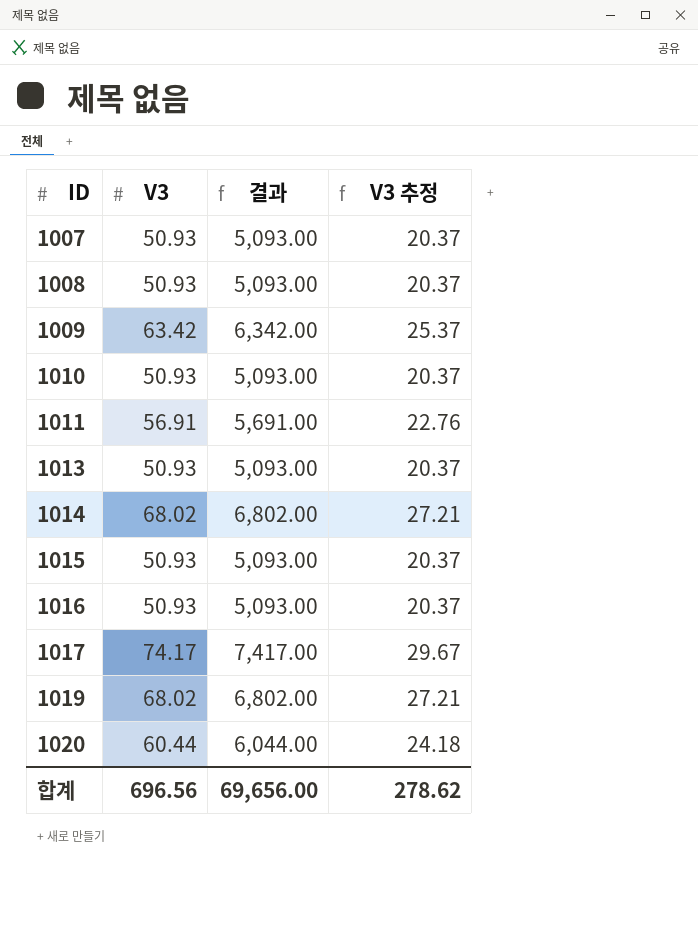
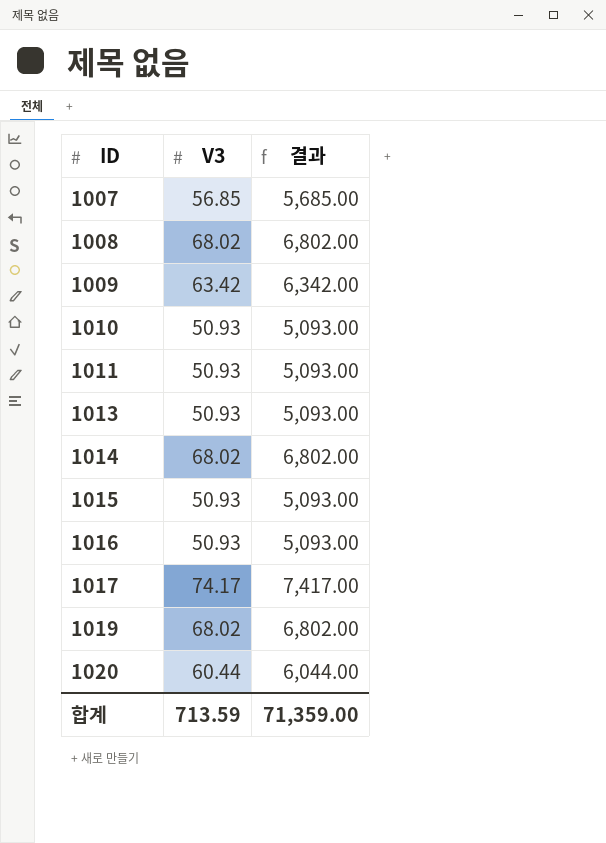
column V3 추정 | formula: [V3] * 0.4 -> none
1007 | V3: 50.93 -> 56.85
1007 | 결과: 5,093.00 -> 5,685.00
1008 | V3: 50.93 -> 68.02
1008 | 결과: 5,093.00 -> 6,802.00
1011 | V3: 56.91 -> 50.93
1011 | 결과: 5,691.00 -> 5,093.00
합계 | V3: 696.56 -> 713.59
합계 | 결과: 69,656.00 -> 71,359.00

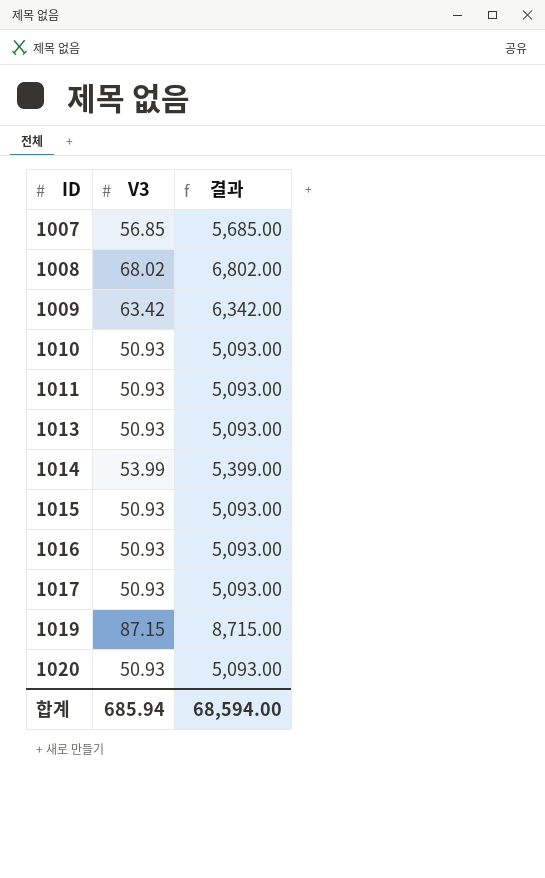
1014 | V3: 68.02 -> 53.99
1014 | 결과: 6,802.00 -> 5,399.00
1017 | V3: 74.17 -> 50.93
1017 | 결과: 7,417.00 -> 5,093.00
1019 | V3: 68.02 -> 87.15
1019 | 결과: 6,802.00 -> 8,715.00
1020 | V3: 60.44 -> 50.93
1020 | 결과: 6,044.00 -> 5,093.00
합계 | V3: 713.59 -> 685.94
합계 | 결과: 71,359.00 -> 68,594.00

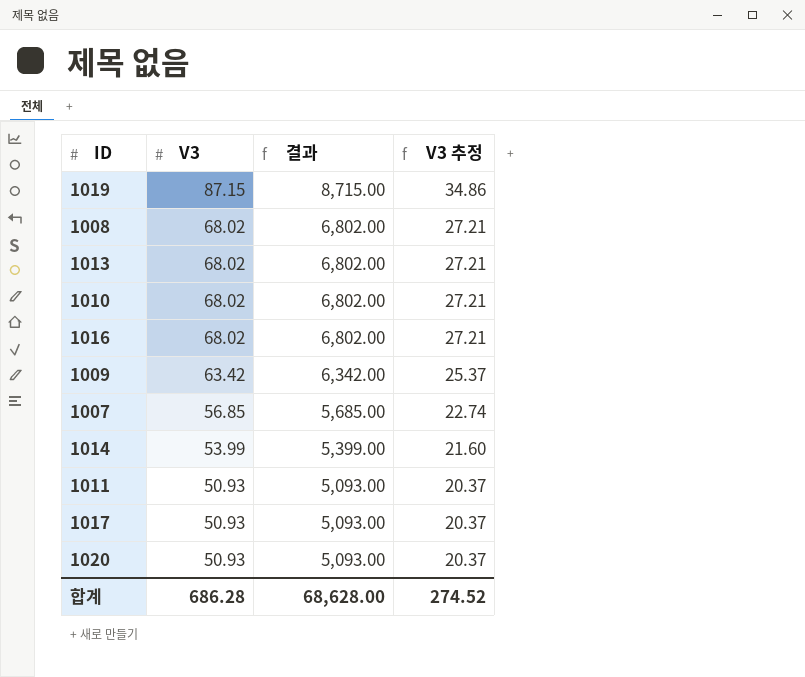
row order: ID ascending -> V3 descending
column V3 추정 | formula: none -> [V3] * 0.4
row 1015: 50.93 | 5,093.00 -> none
1013 | V3: 50.93 -> 68.02
1013 | 결과: 5,093.00 -> 6,802.00
1010 | V3: 50.93 -> 68.02
1010 | 결과: 5,093.00 -> 6,802.00
1016 | V3: 50.93 -> 68.02
1016 | 결과: 5,093.00 -> 6,802.00
합계 | V3: 685.94 -> 686.28
합계 | 결과: 68,594.00 -> 68,628.00

